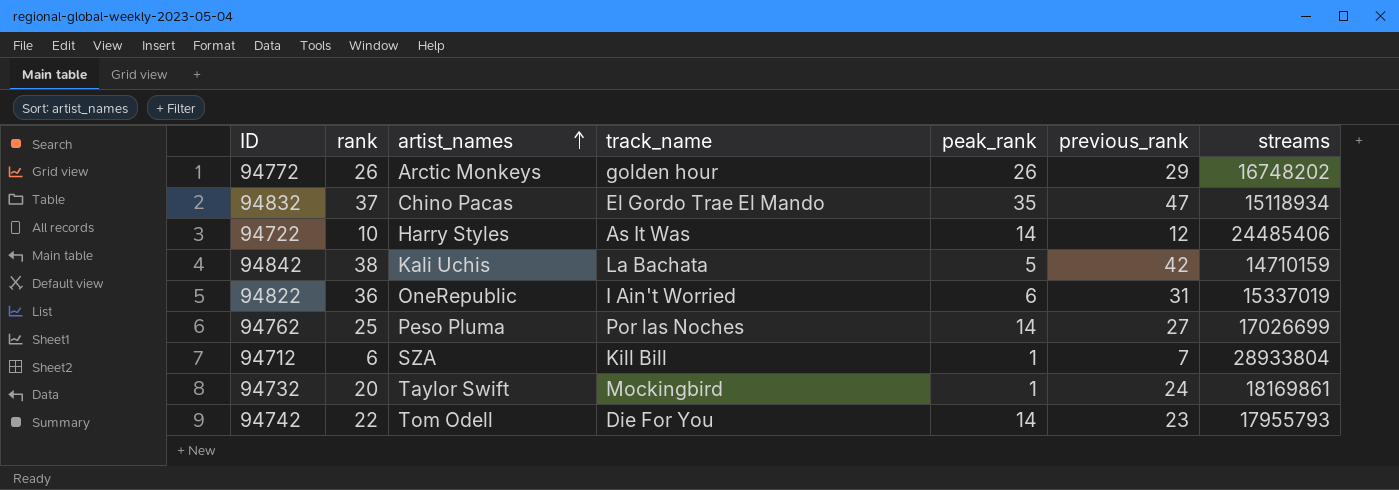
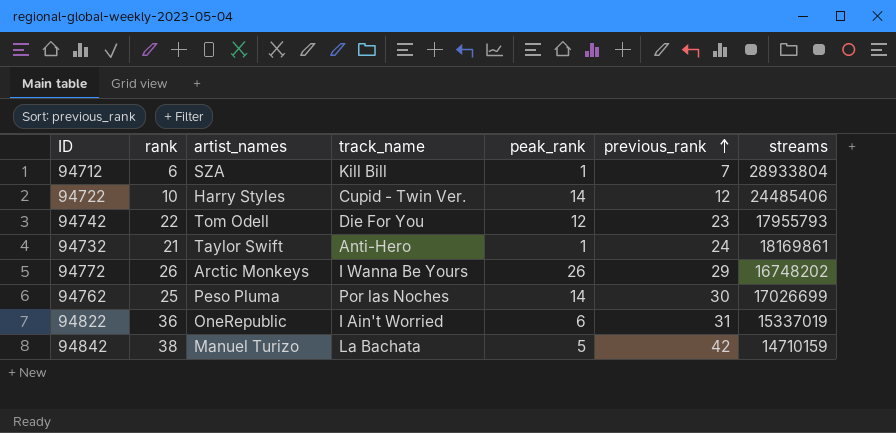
row order: artist_names ascending -> previous_rank ascending
row 94832: 37 | Chino Pacas | El Gordo Trae El Mando | 35 | 47 | 15118934 -> none
94722 | track_name: As It Was -> Cupid - Twin Ver.
94742 | peak_rank: 14 -> 12
94732 | rank: 20 -> 21
94732 | track_name: Mockingbird -> Anti-Hero
94772 | track_name: golden hour -> I Wanna Be Yours
94762 | previous_rank: 27 -> 30
94842 | artist_names: Kali Uchis -> Manuel Turizo

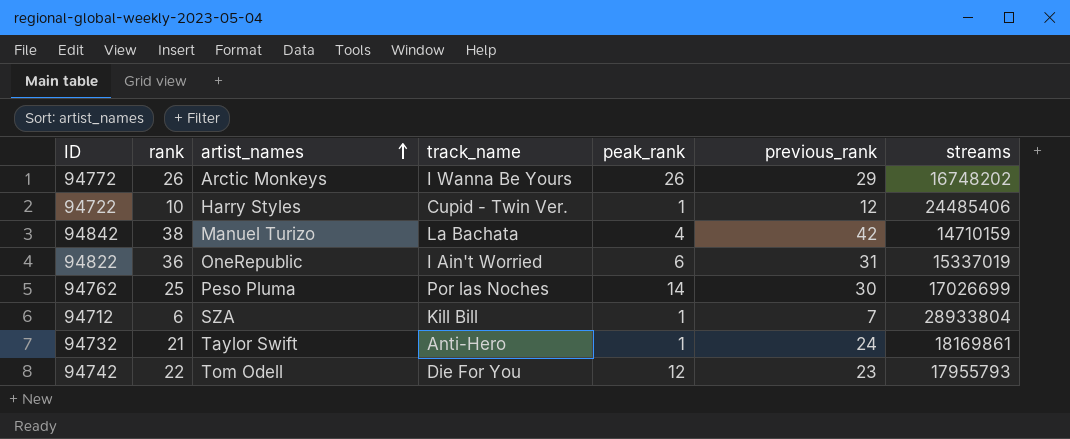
row order: previous_rank ascending -> artist_names ascending
94722 | peak_rank: 14 -> 1
94842 | peak_rank: 5 -> 4

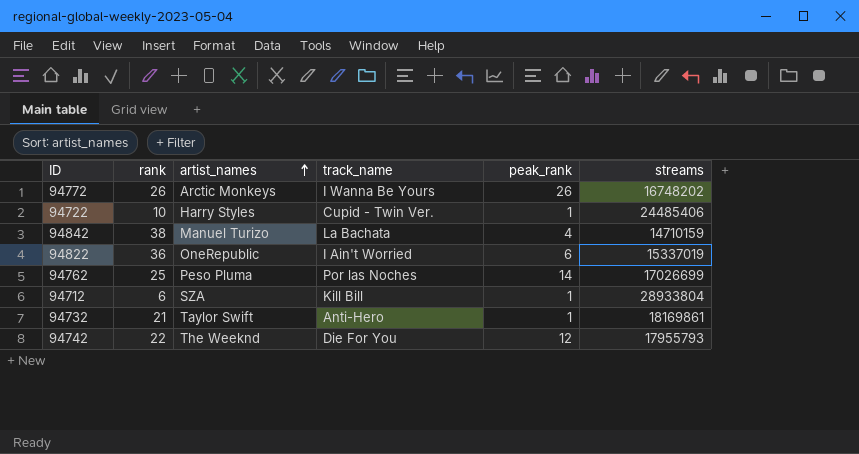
column previous_rank | position: 6 -> none
94742 | artist_names: Tom Odell -> The Weeknd

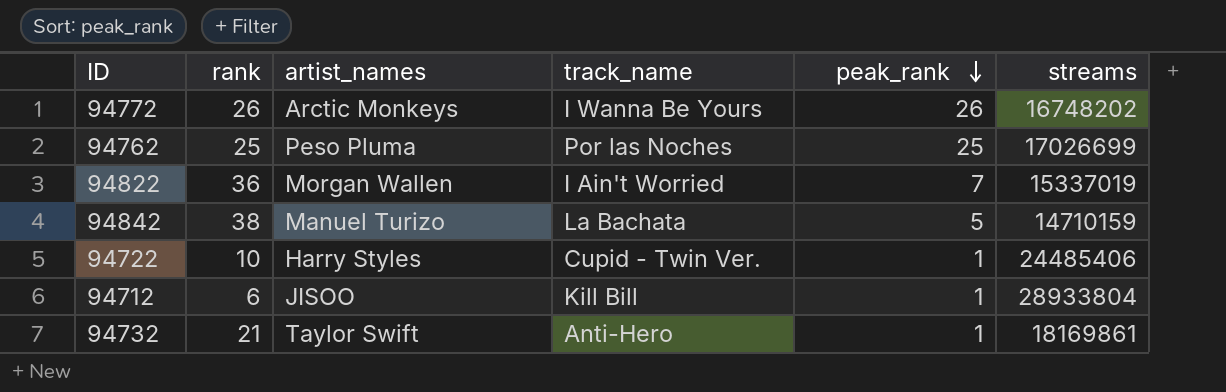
row order: artist_names ascending -> peak_rank descending
row 94742: 22 | The Weeknd | Die For You | 12 | 17955793 -> none
94762 | peak_rank: 14 -> 25
94822 | artist_names: OneRepublic -> Morgan Wallen
94822 | peak_rank: 6 -> 7
94842 | peak_rank: 4 -> 5
94712 | artist_names: SZA -> JISOO

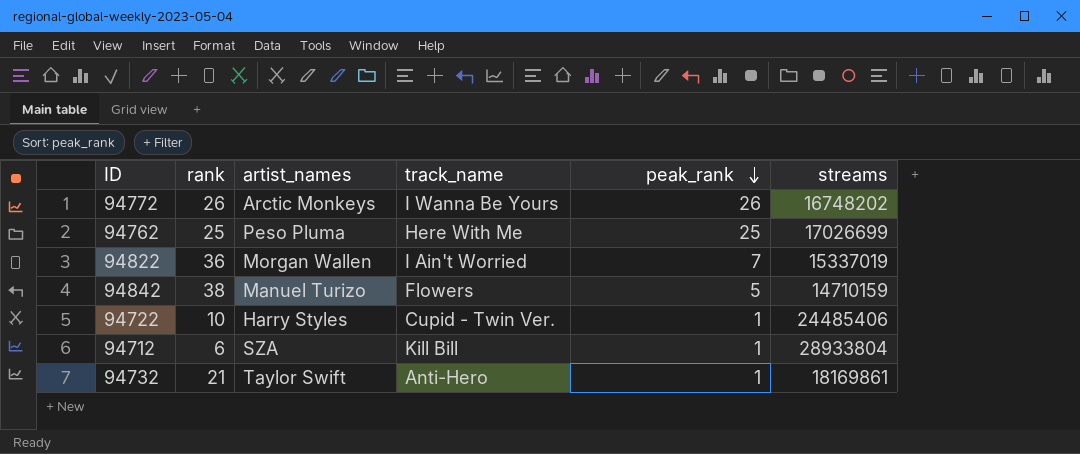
94762 | track_name: Por las Noches -> Here With Me
94842 | track_name: La Bachata -> Flowers
94712 | artist_names: JISOO -> SZA

